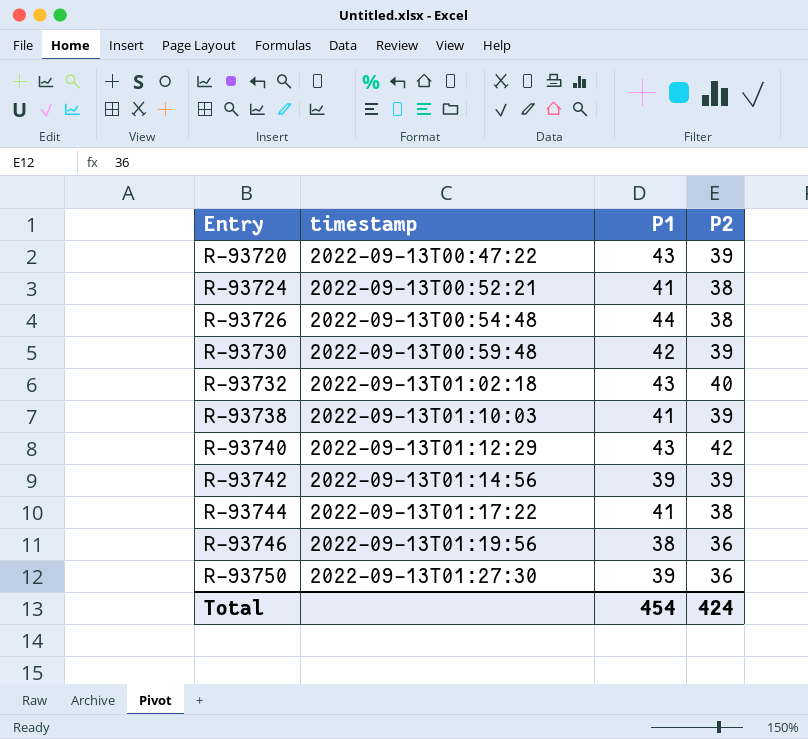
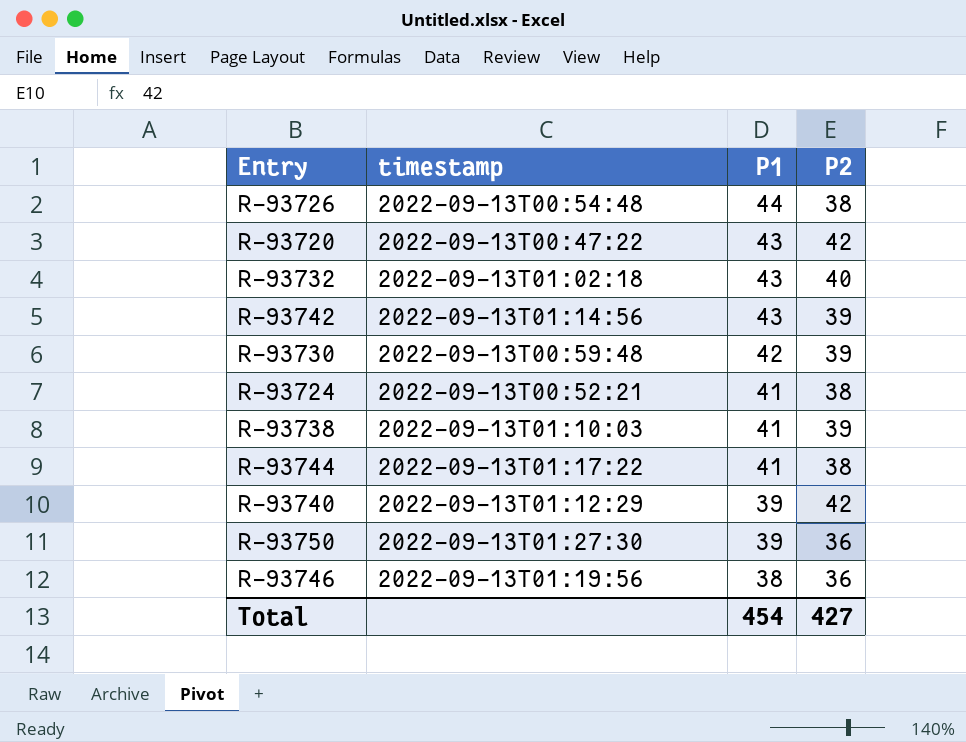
row order: Entry ascending -> P1 descending
R-93720 | P2: 39 -> 42
R-93742 | P1: 39 -> 43
R-93740 | P1: 43 -> 39
Total | P2: 424 -> 427

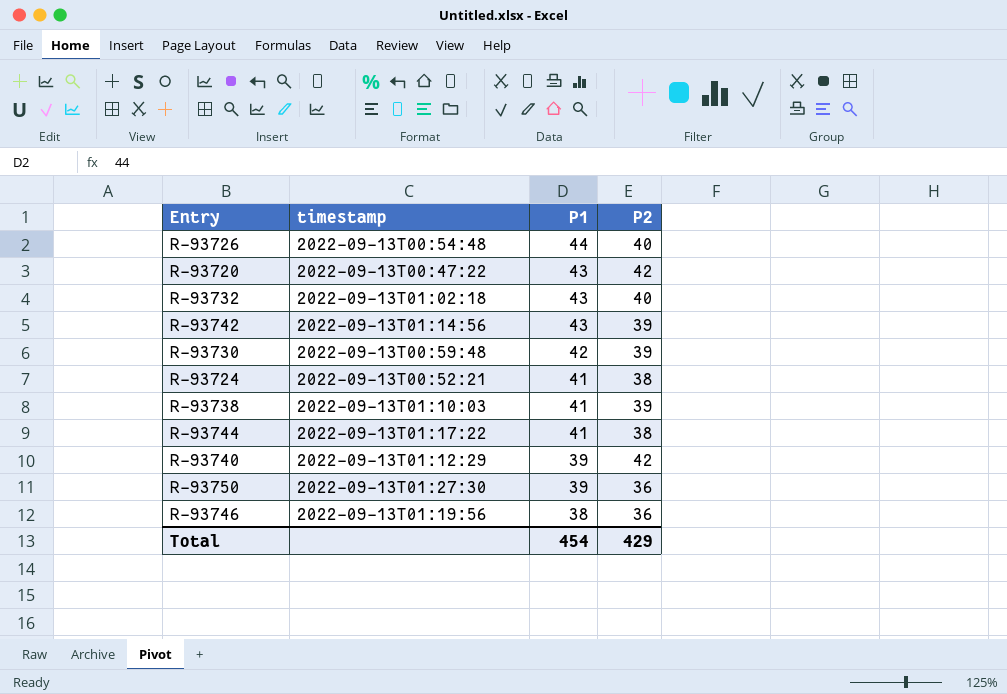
R-93726 | P2: 38 -> 40
Total | P2: 427 -> 429

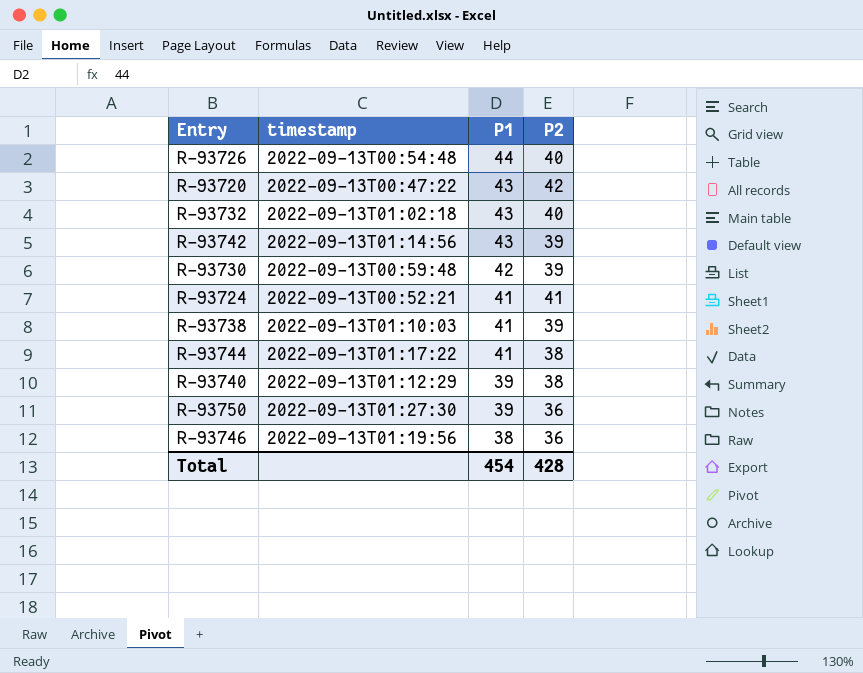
R-93724 | P2: 38 -> 41
R-93740 | P2: 42 -> 38
Total | P2: 429 -> 428

